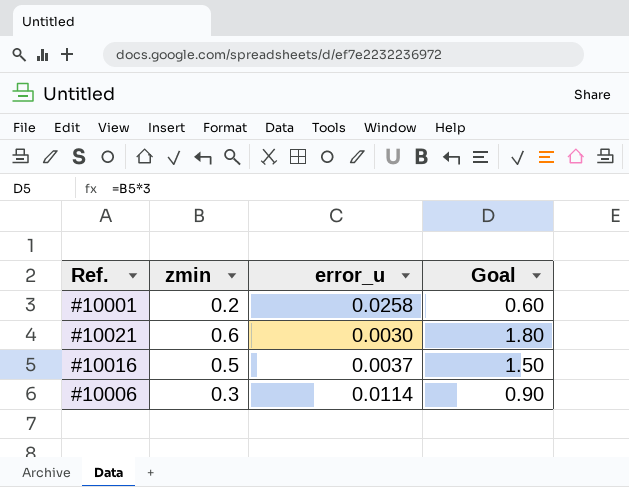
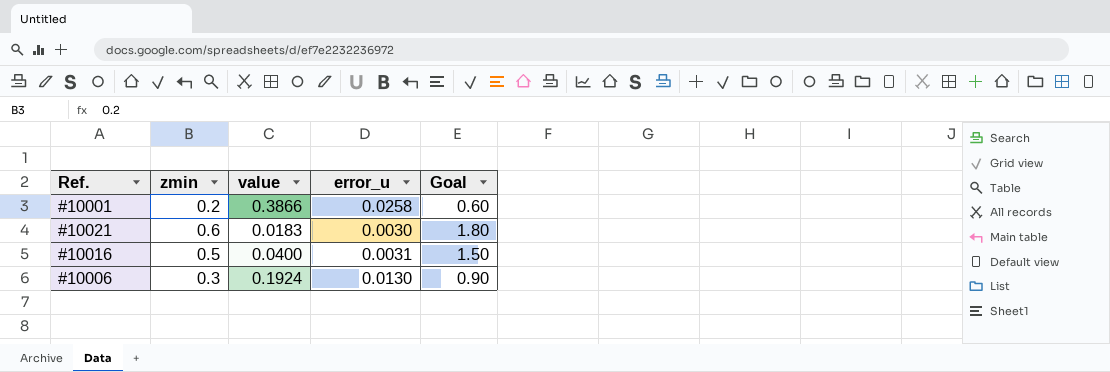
column value | position: none -> 3
#10016 | error_u: 0.0037 -> 0.0031
#10006 | error_u: 0.0114 -> 0.0130

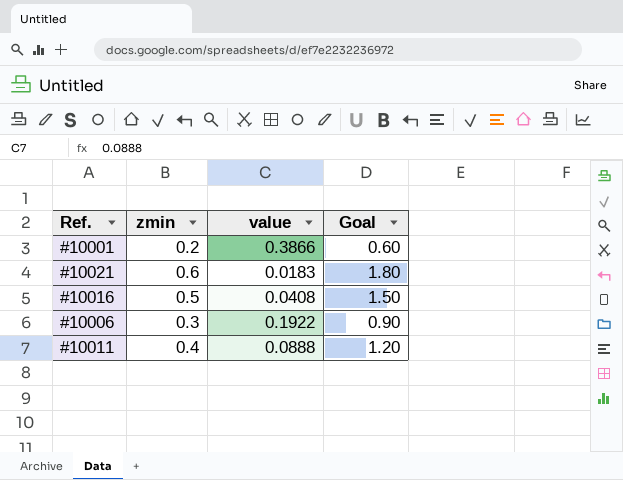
column error_u | position: 4 -> none
#10016 | value: 0.0400 -> 0.0408
#10006 | value: 0.1924 -> 0.1922
row #10011: none -> 0.4 | 0.0888 | 1.20

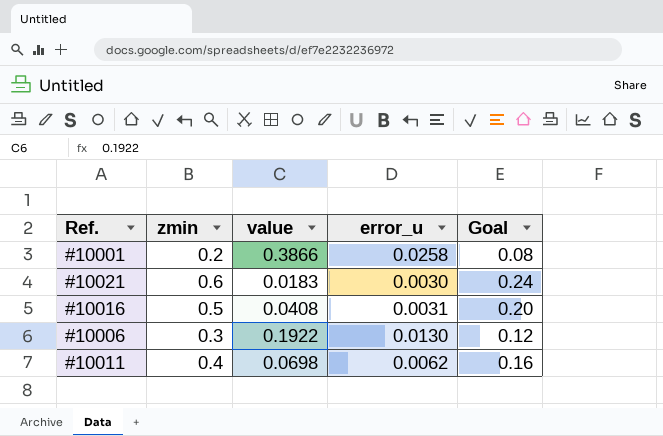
column error_u | position: none -> 4
column Goal | formula: [zmin] * 3 -> [zmin] * 0.4
#10011 | value: 0.0888 -> 0.0698

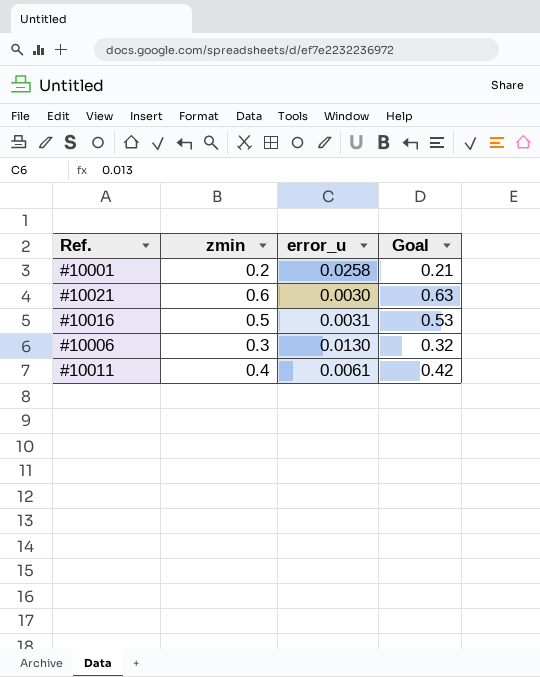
column value | position: 3 -> none
column Goal | formula: [zmin] * 0.4 -> [zmin] * 1.05
#10011 | error_u: 0.0062 -> 0.0061

